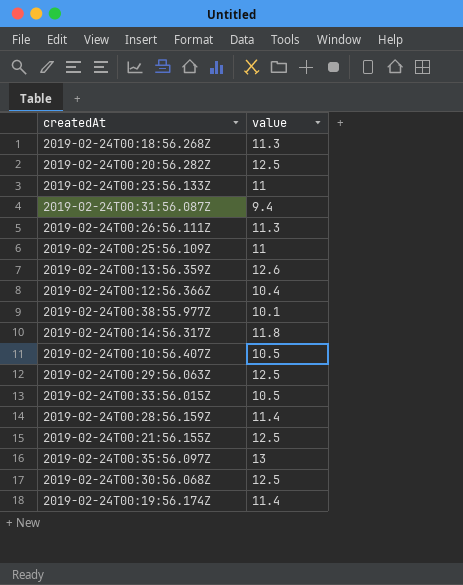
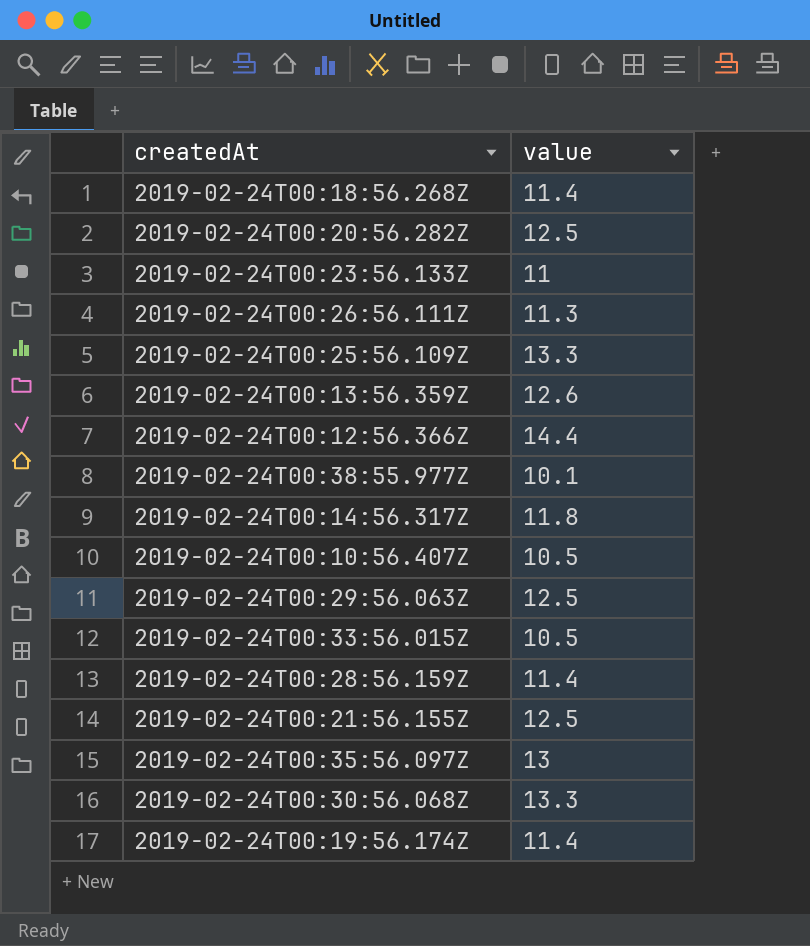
row 2019-02-24T00:31:56.087Z: 9.4 -> none
2019-02-24T00:18:56.268Z | value: 11.3 -> 11.4
2019-02-24T00:25:56.109Z | value: 11 -> 13.3
2019-02-24T00:12:56.366Z | value: 10.4 -> 14.4
2019-02-24T00:30:56.068Z | value: 12.5 -> 13.3

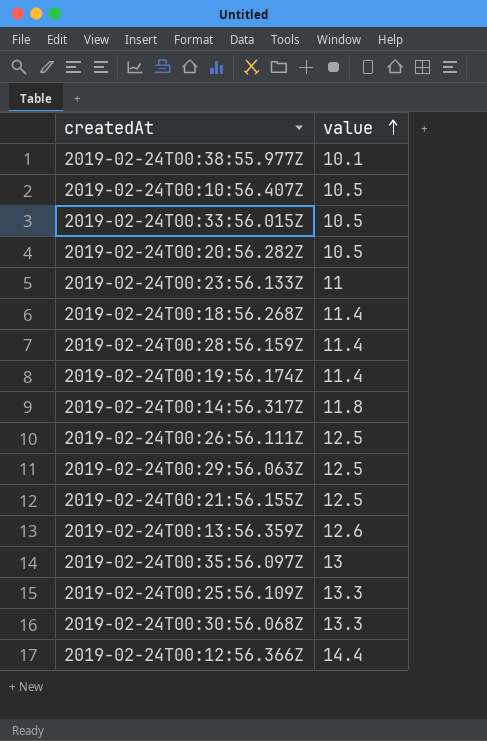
row order: none -> value ascending
2019-02-24T00:20:56.282Z | value: 12.5 -> 10.5
2019-02-24T00:26:56.111Z | value: 11.3 -> 12.5

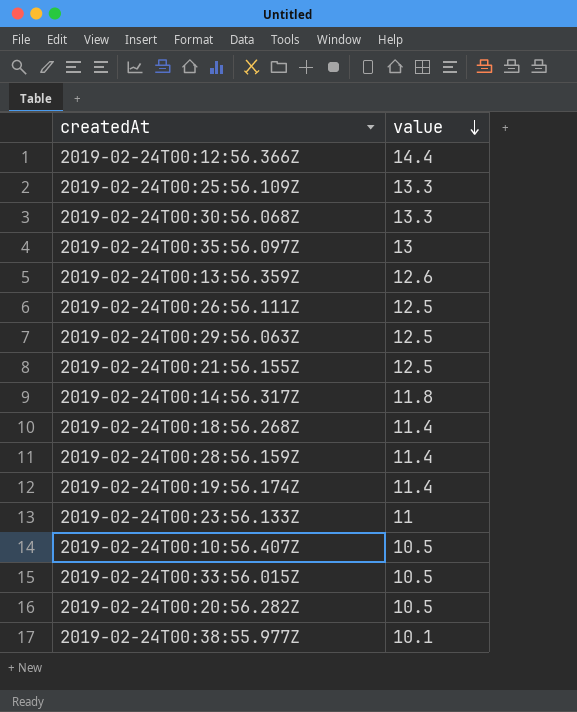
row order: value ascending -> value descending

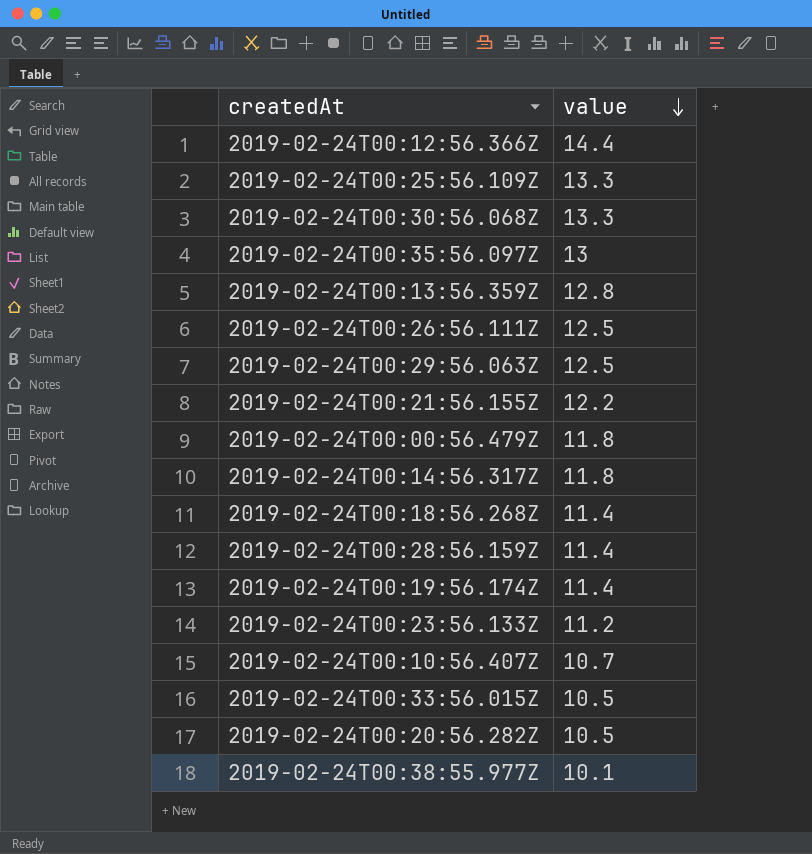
2019-02-24T00:13:56.359Z | value: 12.6 -> 12.8
2019-02-24T00:21:56.155Z | value: 12.5 -> 12.2
row 2019-02-24T00:00:56.479Z: none -> 11.8
2019-02-24T00:23:56.133Z | value: 11 -> 11.2
2019-02-24T00:10:56.407Z | value: 10.5 -> 10.7

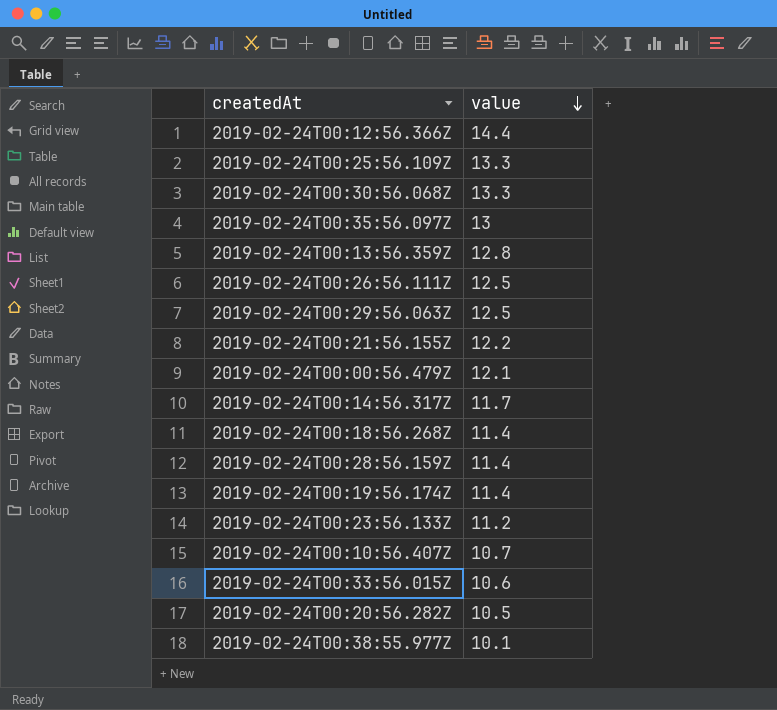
2019-02-24T00:00:56.479Z | value: 11.8 -> 12.1
2019-02-24T00:14:56.317Z | value: 11.8 -> 11.7
2019-02-24T00:33:56.015Z | value: 10.5 -> 10.6

